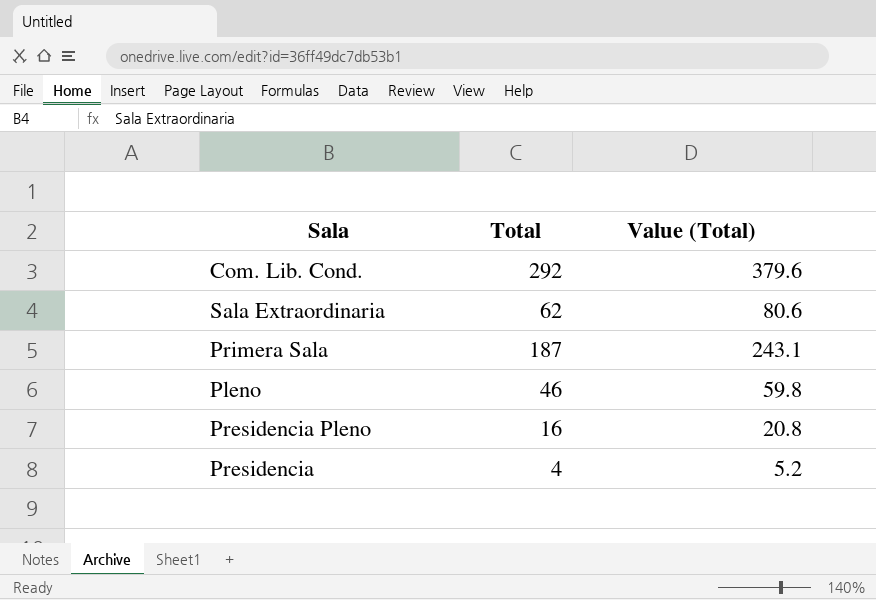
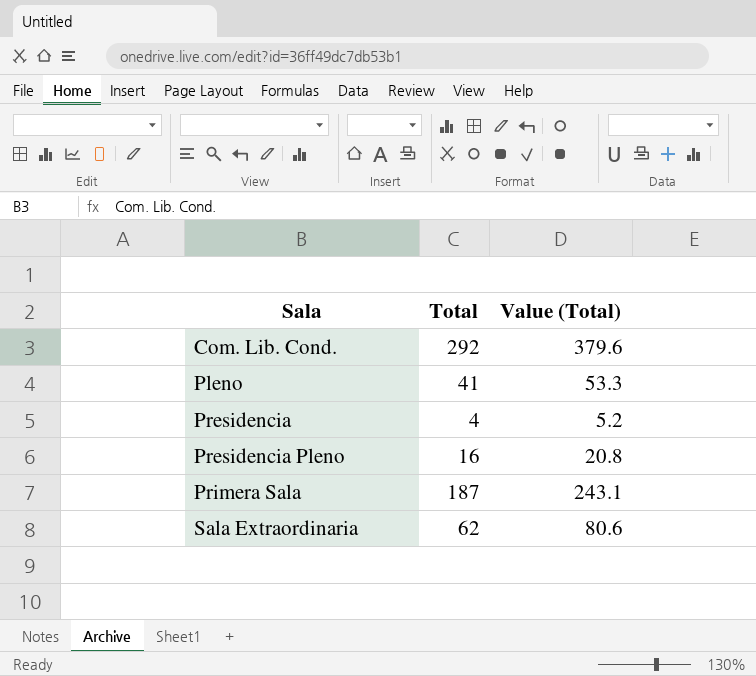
row order: none -> Sala ascending
Pleno | Total: 46 -> 41
Pleno | Value (Total): 59.8 -> 53.3

